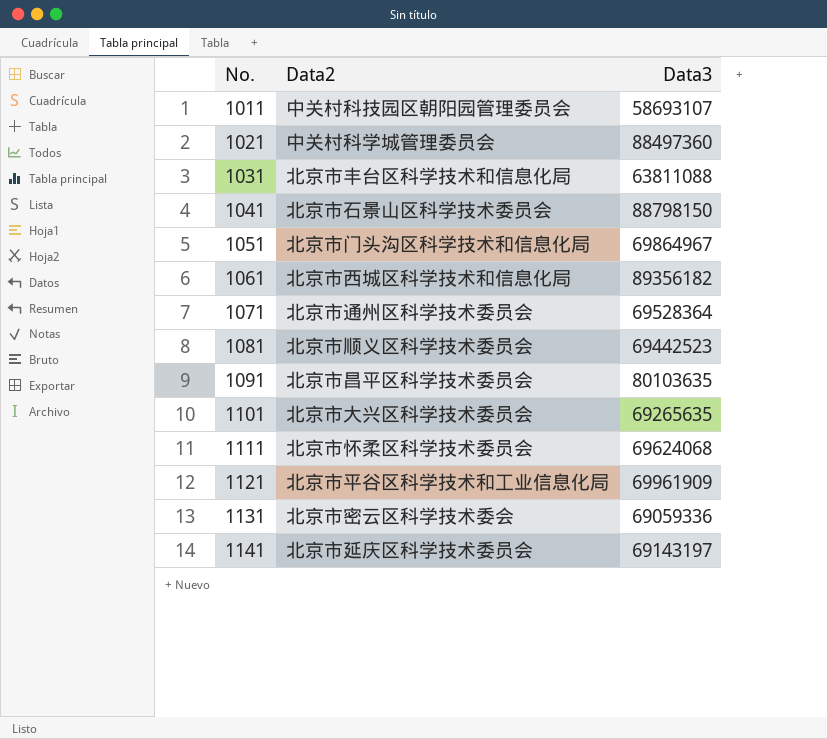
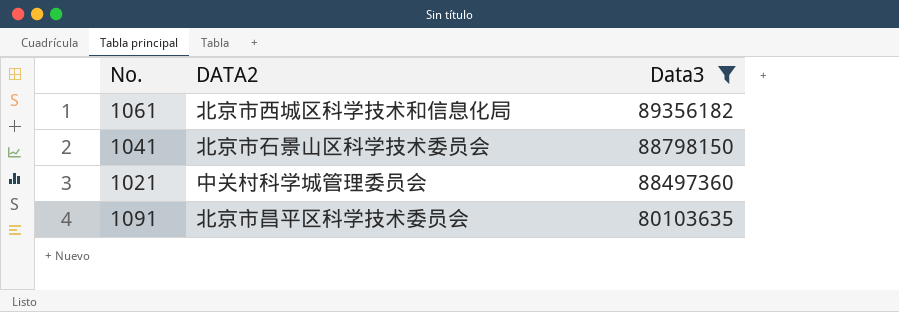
filter: none -> Data3 >= 80103635
row order: No. ascending -> Data3 descending
column name: Data2 -> DATA2

